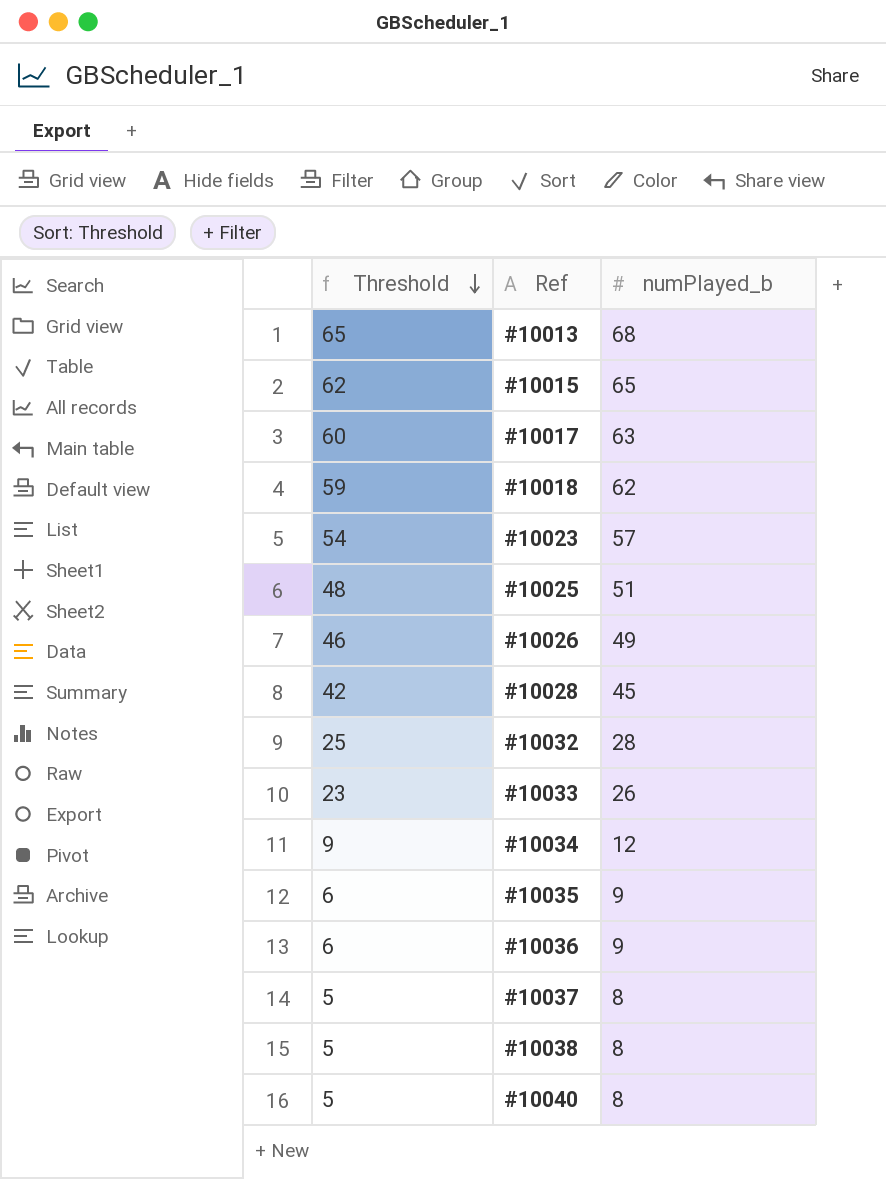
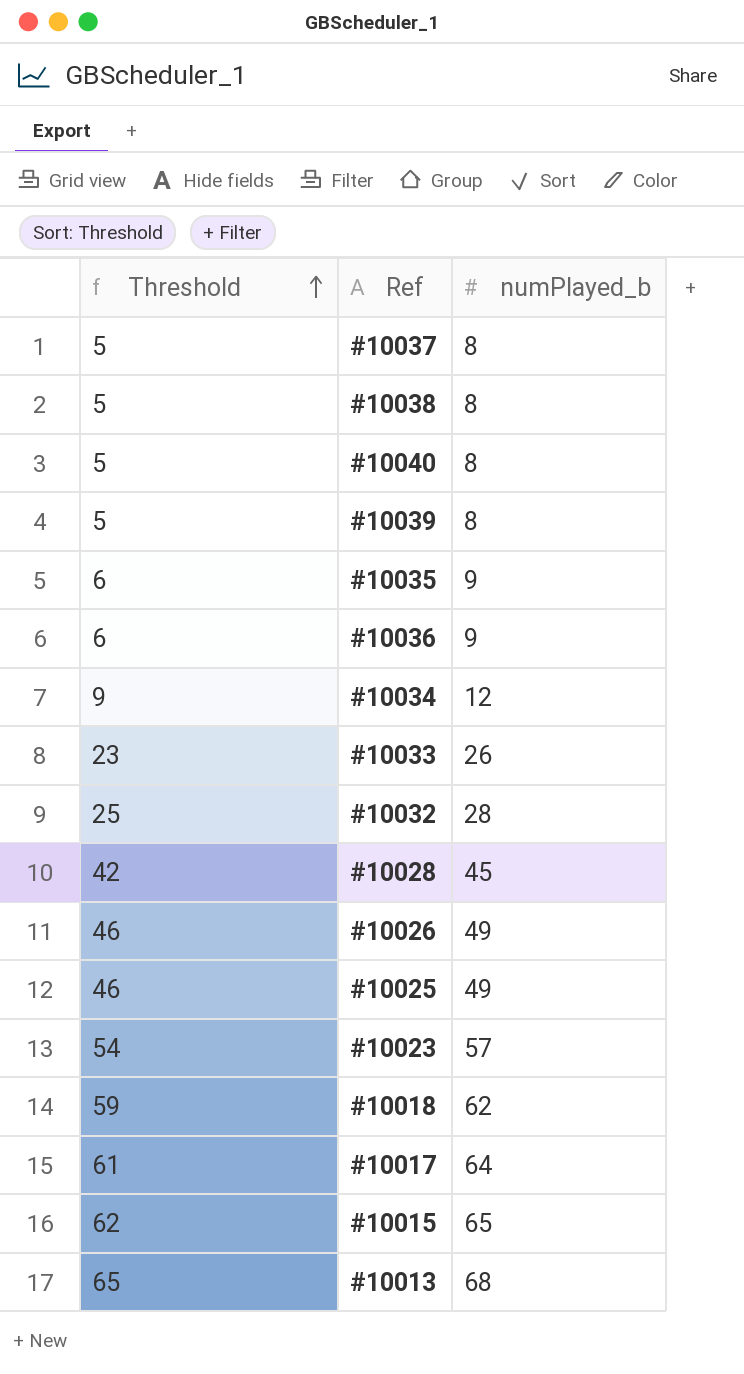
row order: Threshold descending -> Threshold ascending
row #10039: none -> 5 | 8
#10025 | Threshold: 48 -> 46
#10025 | numPlayed_b: 51 -> 49
#10017 | Threshold: 60 -> 61
#10017 | numPlayed_b: 63 -> 64

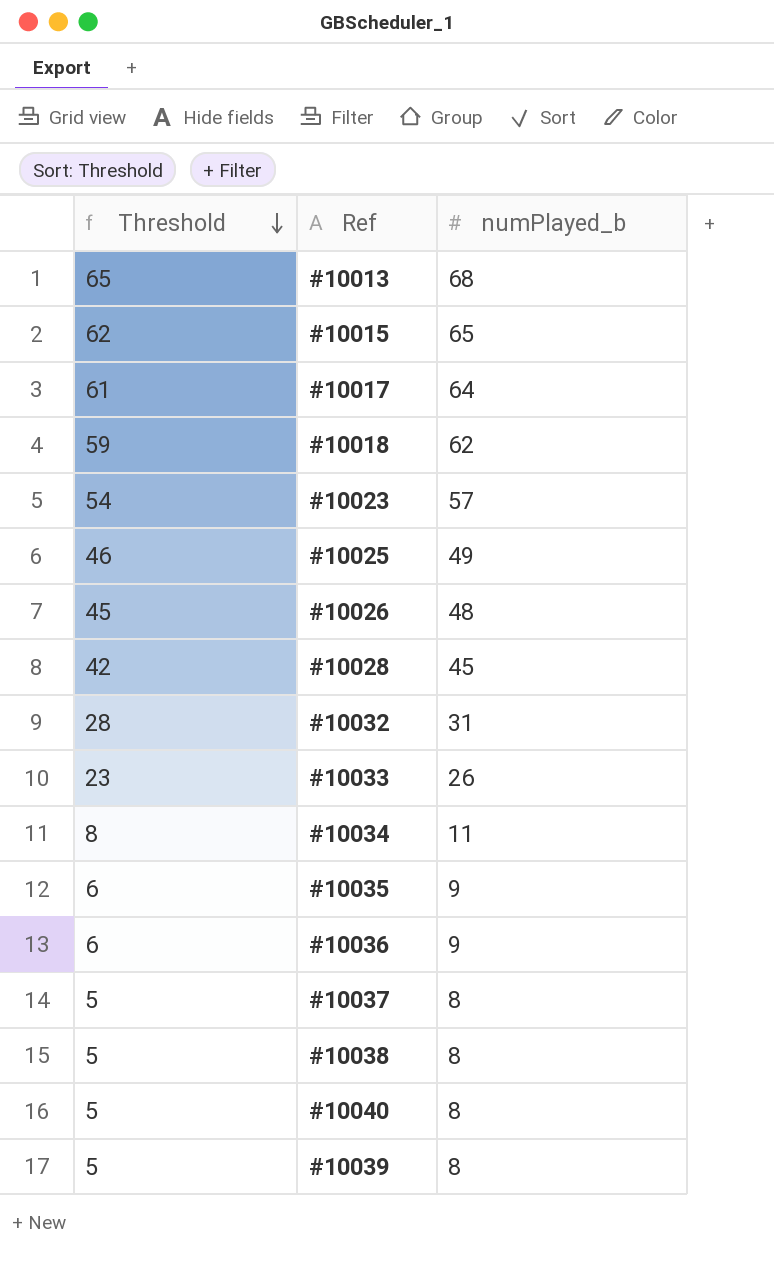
row order: Threshold ascending -> Threshold descending
#10026 | Threshold: 46 -> 45
#10026 | numPlayed_b: 49 -> 48
#10032 | Threshold: 25 -> 28
#10032 | numPlayed_b: 28 -> 31
#10034 | Threshold: 9 -> 8
#10034 | numPlayed_b: 12 -> 11

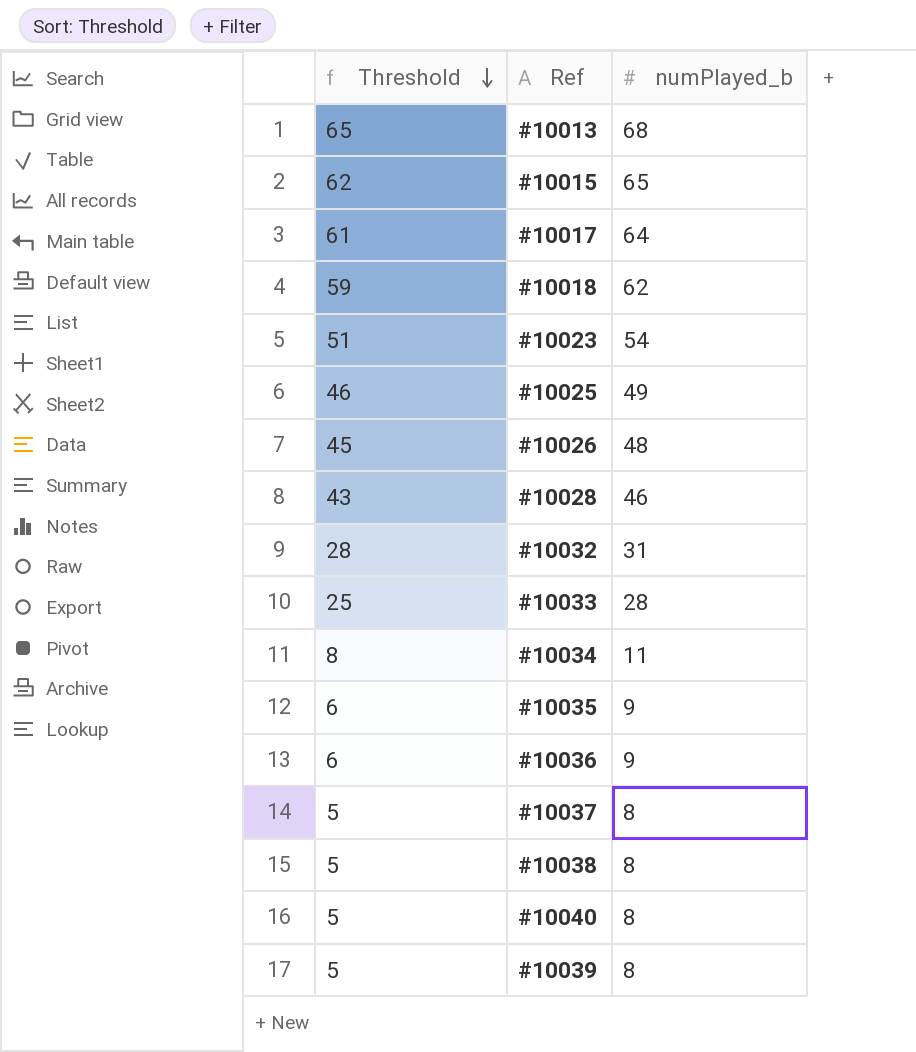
#10023 | Threshold: 54 -> 51
#10023 | numPlayed_b: 57 -> 54
#10028 | Threshold: 42 -> 43
#10028 | numPlayed_b: 45 -> 46
#10033 | Threshold: 23 -> 25
#10033 | numPlayed_b: 26 -> 28

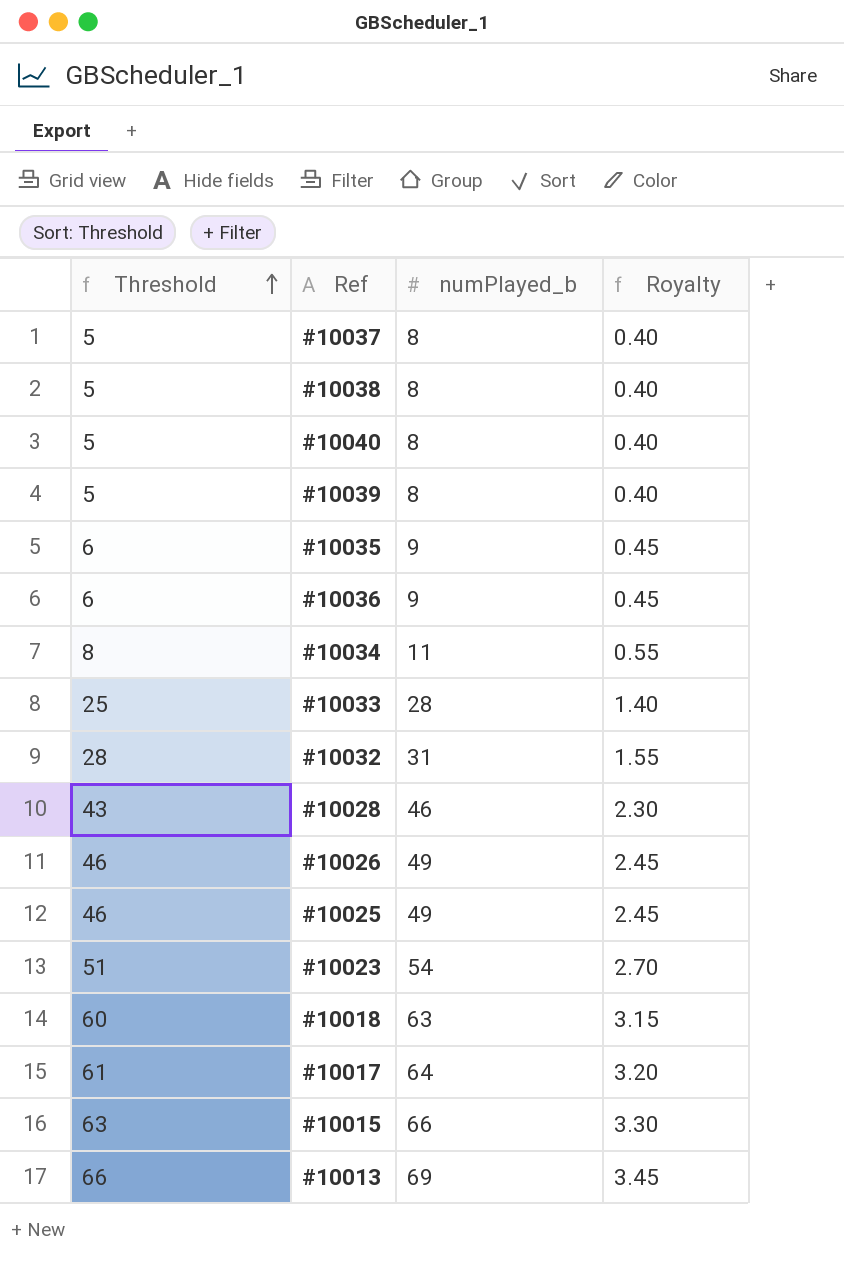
row order: Threshold descending -> Threshold ascending
column Royalty | formula: none -> [numPlayed_b] * 0.05
#10026 | Threshold: 45 -> 46
#10026 | numPlayed_b: 48 -> 49
#10018 | Threshold: 59 -> 60
#10018 | numPlayed_b: 62 -> 63
#10015 | Threshold: 62 -> 63
#10015 | numPlayed_b: 65 -> 66
#10013 | Threshold: 65 -> 66
#10013 | numPlayed_b: 68 -> 69

